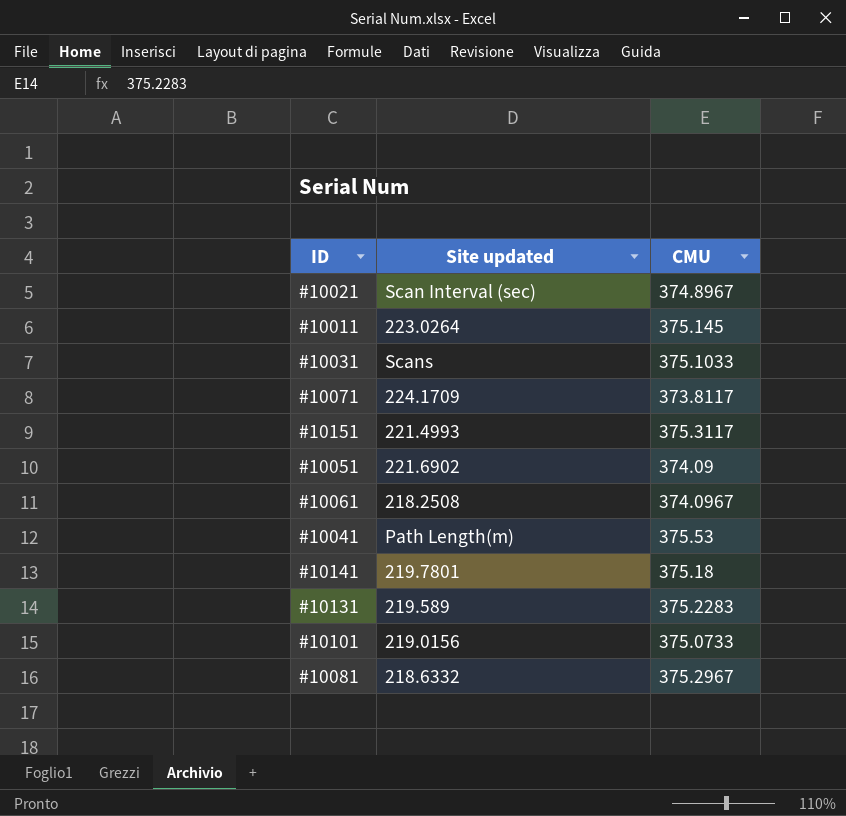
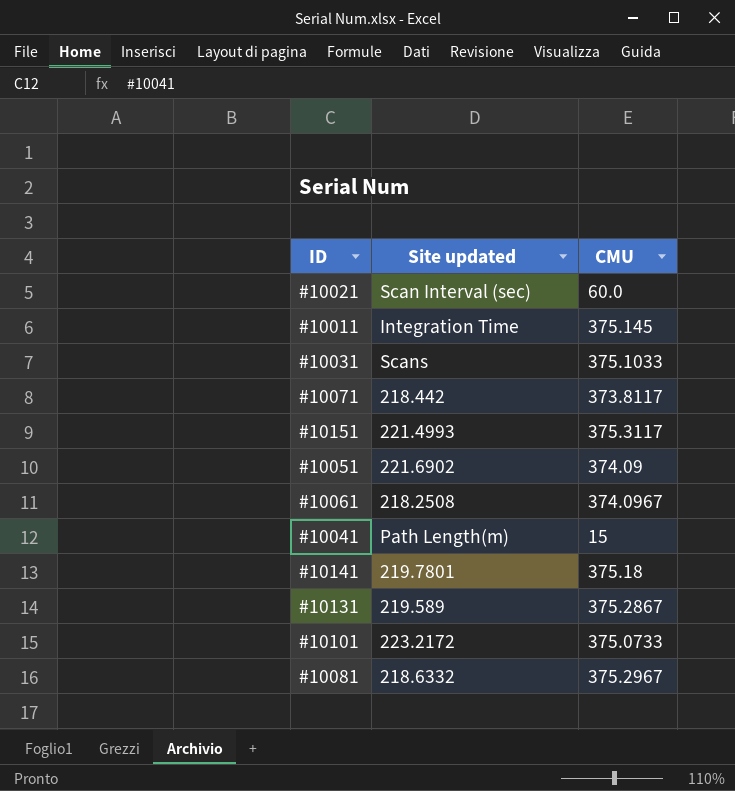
#10021 | CMU: 374.8967 -> 60.0
#10011 | Site updated: 223.0264 -> Integration Time
#10071 | Site updated: 224.1709 -> 218.442
#10041 | CMU: 375.53 -> 15
#10131 | CMU: 375.2283 -> 375.2867
#10101 | Site updated: 219.0156 -> 223.2172

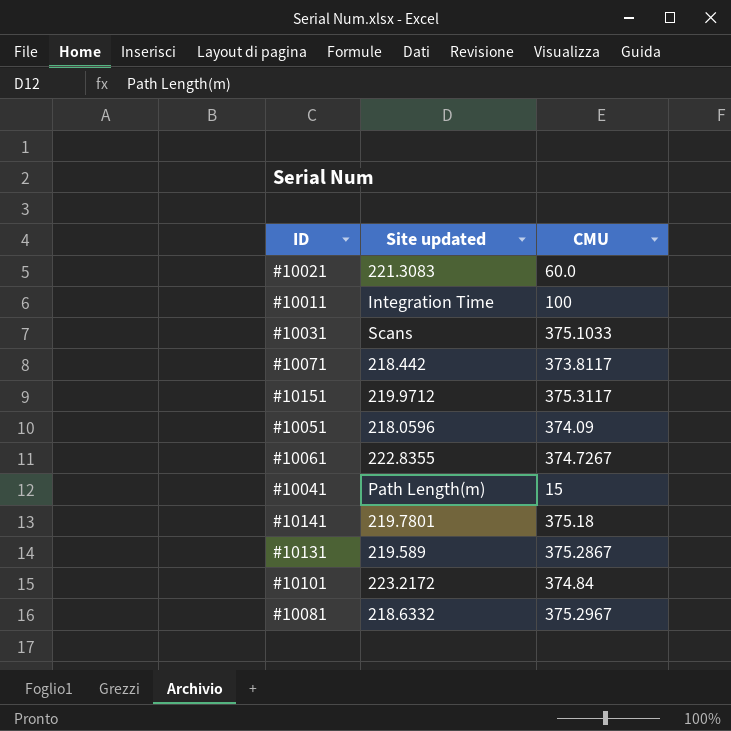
#10021 | Site updated: Scan Interval (sec) -> 221.3083
#10011 | CMU: 375.145 -> 100
#10151 | Site updated: 221.4993 -> 219.9712
#10051 | Site updated: 221.6902 -> 218.0596
#10061 | Site updated: 218.2508 -> 222.8355
#10061 | CMU: 374.0967 -> 374.7267
#10101 | CMU: 375.0733 -> 374.84

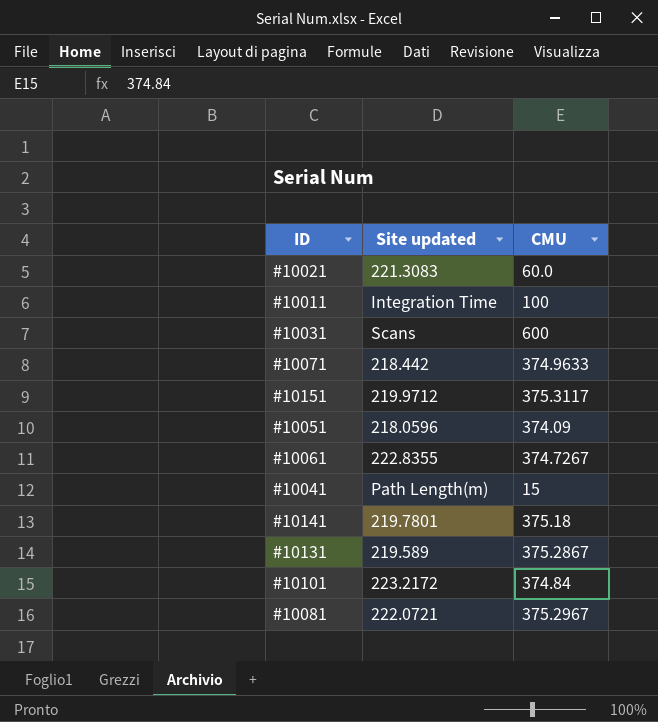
#10031 | CMU: 375.1033 -> 600
#10071 | CMU: 373.8117 -> 374.9633
#10081 | Site updated: 218.6332 -> 222.0721

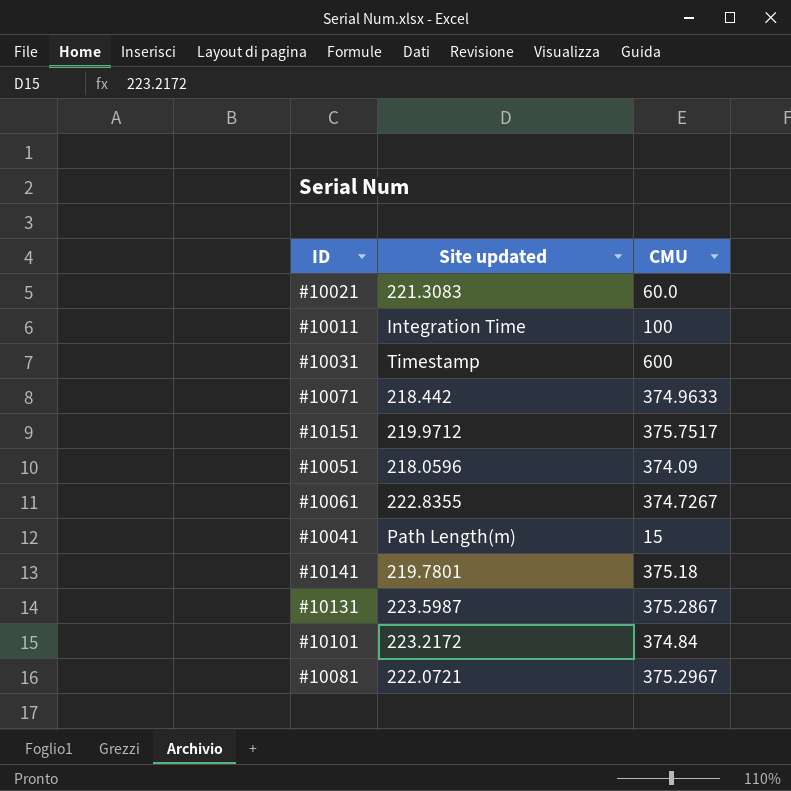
#10031 | Site updated: Scans -> Timestamp
#10151 | CMU: 375.3117 -> 375.7517
#10131 | Site updated: 219.589 -> 223.5987

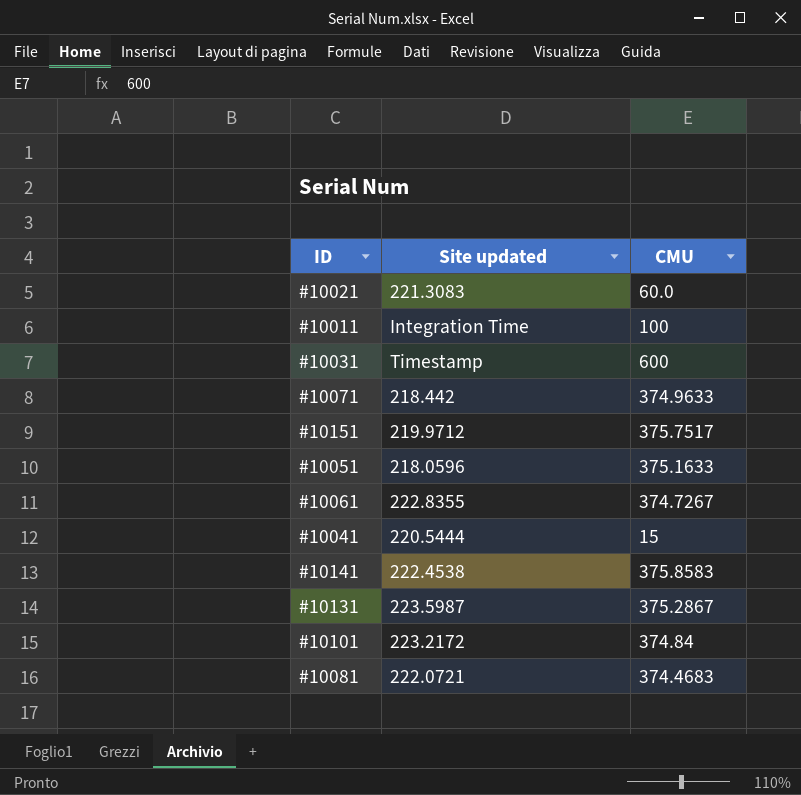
#10051 | CMU: 374.09 -> 375.1633
#10041 | Site updated: Path Length(m) -> 220.5444
#10141 | Site updated: 219.7801 -> 222.4538
#10141 | CMU: 375.18 -> 375.8583
#10081 | CMU: 375.2967 -> 374.4683

